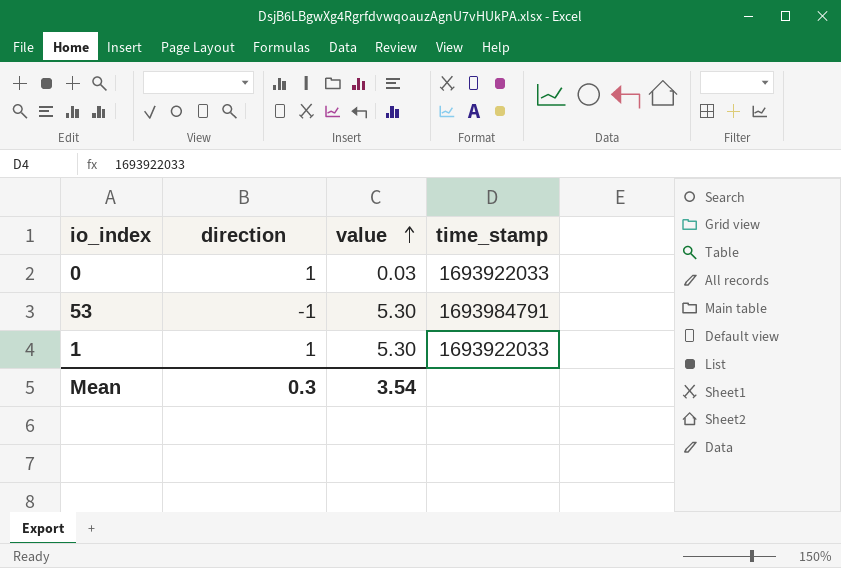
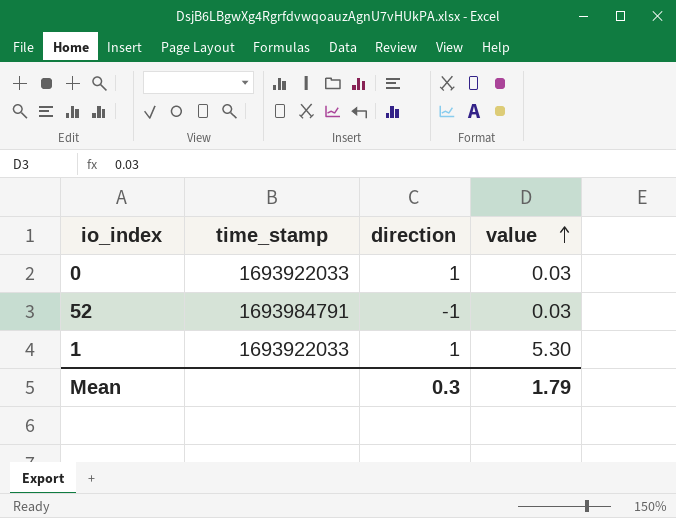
column time_stamp | position: 4 -> 2
row 53: -1 | 5.30 | 1693984791 -> none
row 52: none -> 1693984791 | -1 | 0.03
Mean | value: 3.54 -> 1.79

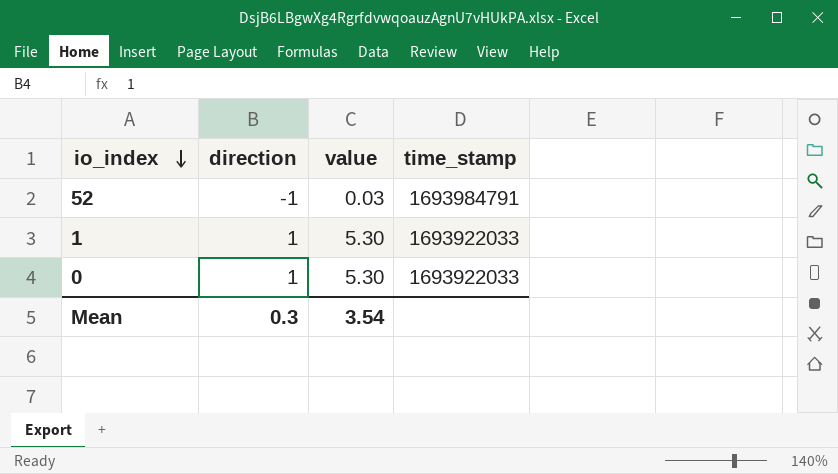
row order: value ascending -> io_index descending
column time_stamp | position: 2 -> 4
0 | value: 0.03 -> 5.30
Mean | value: 1.79 -> 3.54

